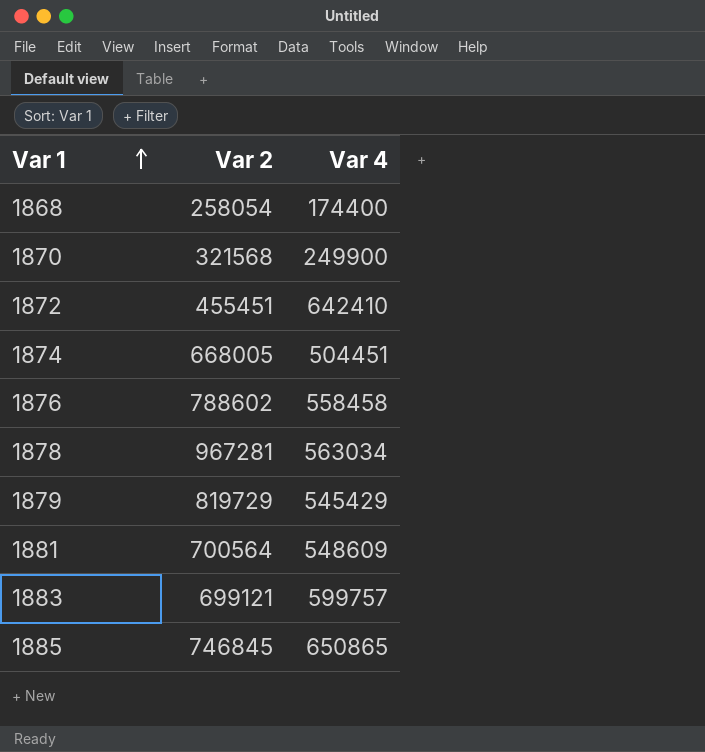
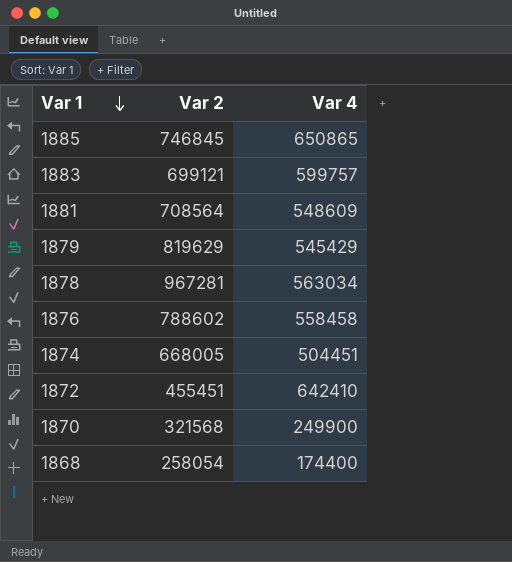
row order: Var 1 ascending -> Var 1 descending
1881 | Var 2: 700564 -> 708564
1879 | Var 2: 819729 -> 819629

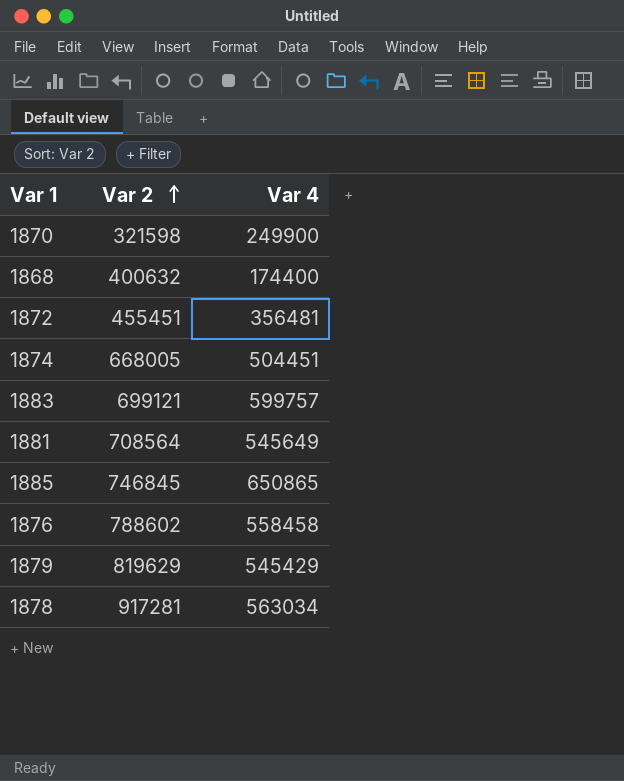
row order: Var 1 descending -> Var 2 ascending
1870 | Var 2: 321568 -> 321598
1868 | Var 2: 258054 -> 400632
1872 | Var 4: 642410 -> 356481
1881 | Var 4: 548609 -> 545649
1878 | Var 2: 967281 -> 917281

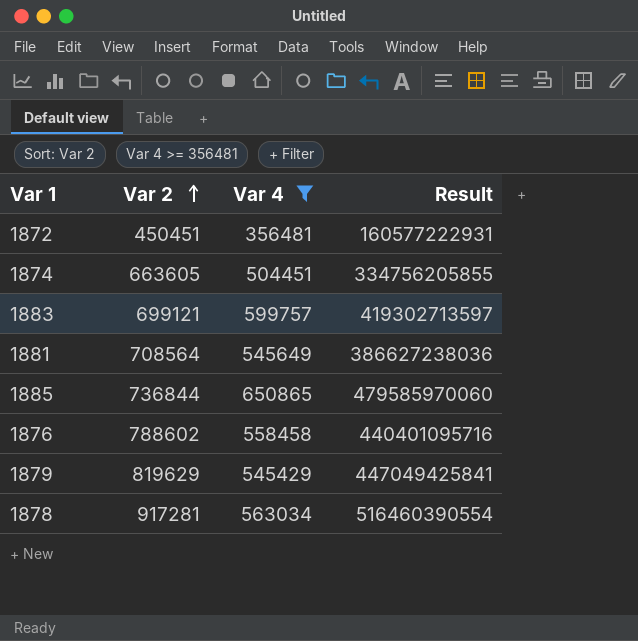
filter: none -> Var 4 >= 356481
column Result | formula: none -> [Var 2] * [Var 4]
1872 | Var 2: 455451 -> 450451
1874 | Var 2: 668005 -> 663605
1885 | Var 2: 746845 -> 736844

